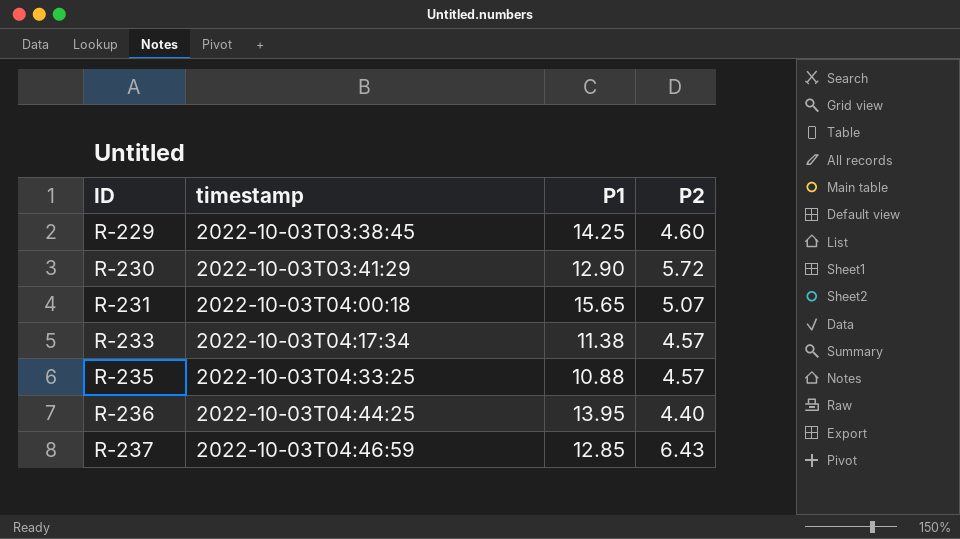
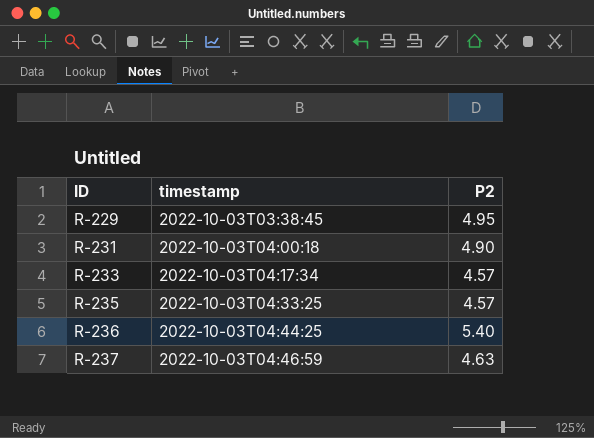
column P1 | position: 3 -> none
row R-230: 2022-10-03T03:41:29 | 12.90 | 5.72 -> none
R-229 | P2: 4.60 -> 4.95
R-231 | P2: 5.07 -> 4.90
R-236 | P2: 4.40 -> 5.40
R-237 | P2: 6.43 -> 4.63

